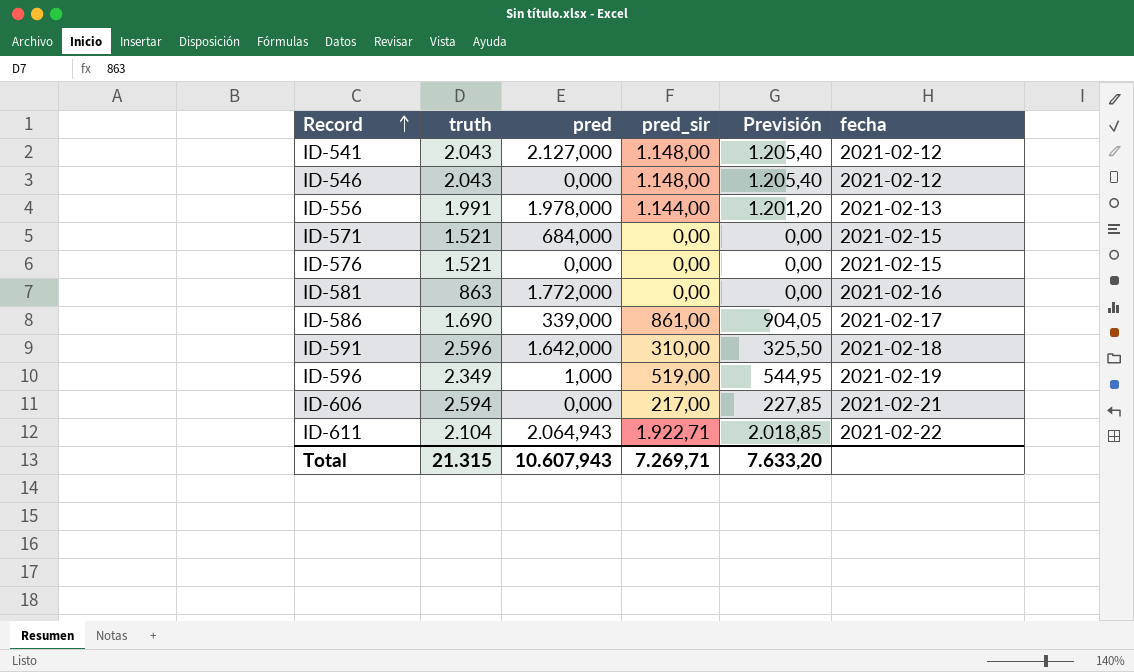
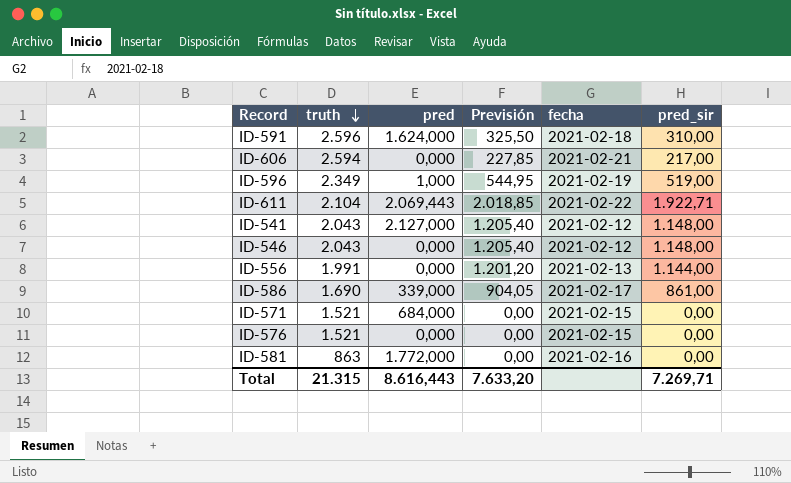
row order: Record ascending -> truth descending
column pred_sir | position: 4 -> 6
ID-591 | pred: 1.642,000 -> 1.624,000
ID-611 | pred: 2.064,943 -> 2.069,443
ID-556 | pred: 1.978,000 -> 0,000
Total | pred: 10.607,943 -> 8.616,443

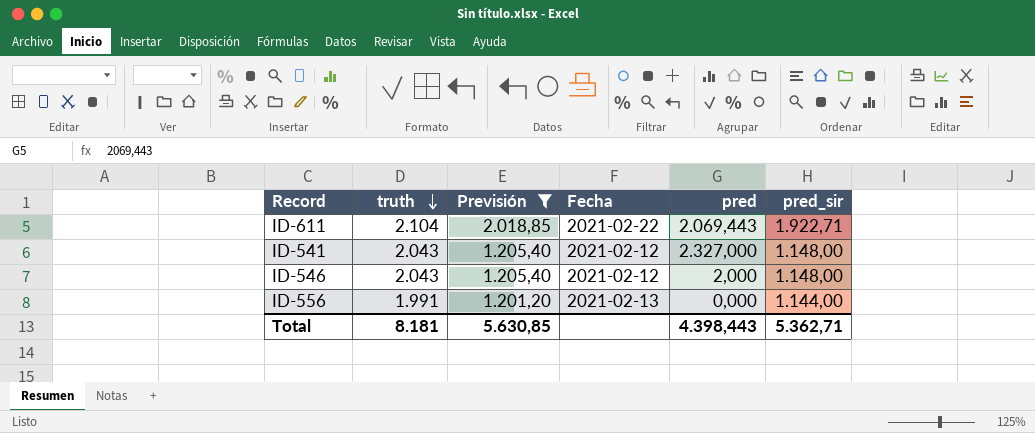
filter: none -> Previsión >= 1.201,20
column name: fecha -> Fecha
column pred | position: 3 -> 5
ID-541 | pred: 2.127,000 -> 2.327,000
ID-546 | pred: 0,000 -> 2,000
Total | truth: 21.315 -> 8.181
Total | Previsión: 7.633,20 -> 5.630,85
Total | pred: 8.616,443 -> 4.398,443
Total | pred_sir: 7.269,71 -> 5.362,71

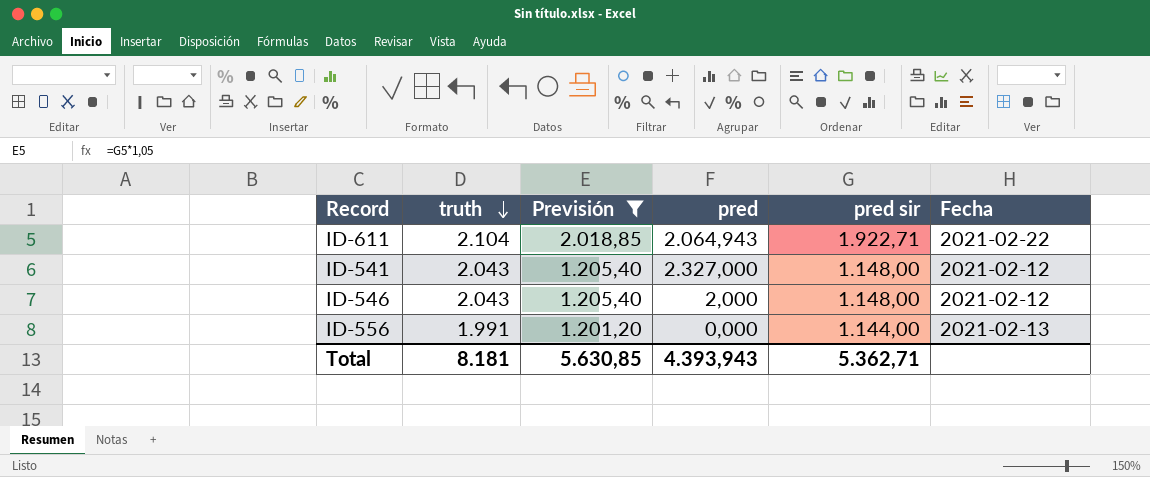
column name: pred_sir -> pred sir
column Fecha | position: 4 -> 6
ID-611 | pred: 2.069,443 -> 2.064,943
Total | pred: 4.398,443 -> 4.393,943

